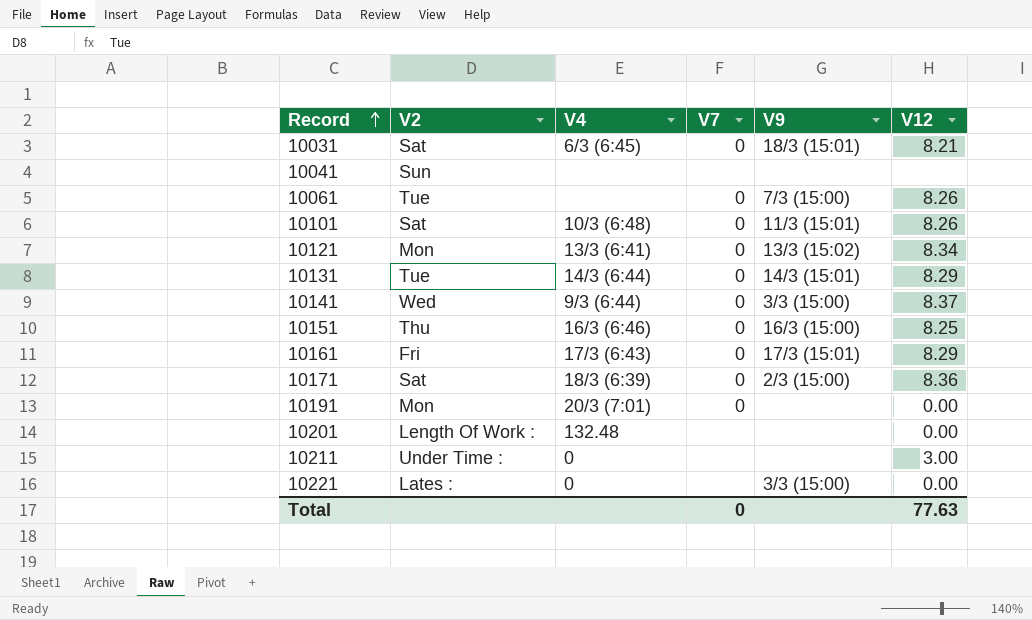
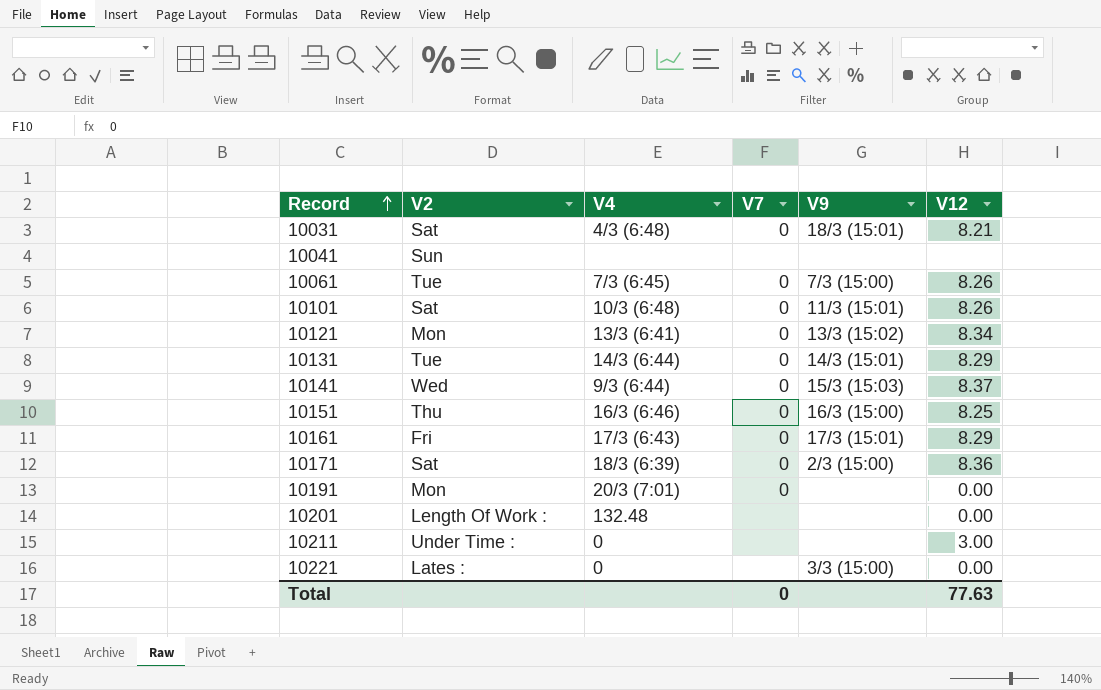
10031 | V4: 6/3 (6:45) -> 4/3 (6:48)
10061 | V4: none -> 7/3 (6:45)
10141 | V9: 3/3 (15:00) -> 15/3 (15:03)

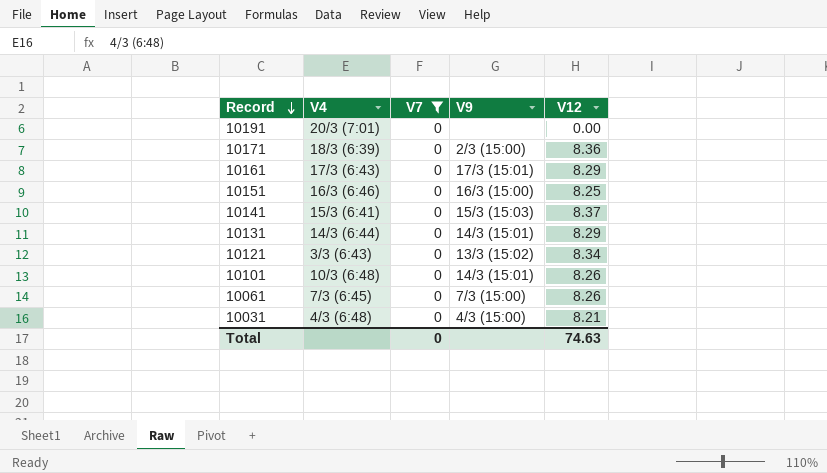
filter: none -> V7 = 0
row order: Record ascending -> Record descending
column V2 | position: 2 -> none
10141 | V4: 9/3 (6:44) -> 15/3 (6:41)
10121 | V4: 13/3 (6:41) -> 3/3 (6:43)
10101 | V9: 11/3 (15:01) -> 14/3 (15:01)
10031 | V9: 18/3 (15:01) -> 4/3 (15:00)
Total | V12: 77.63 -> 74.63

